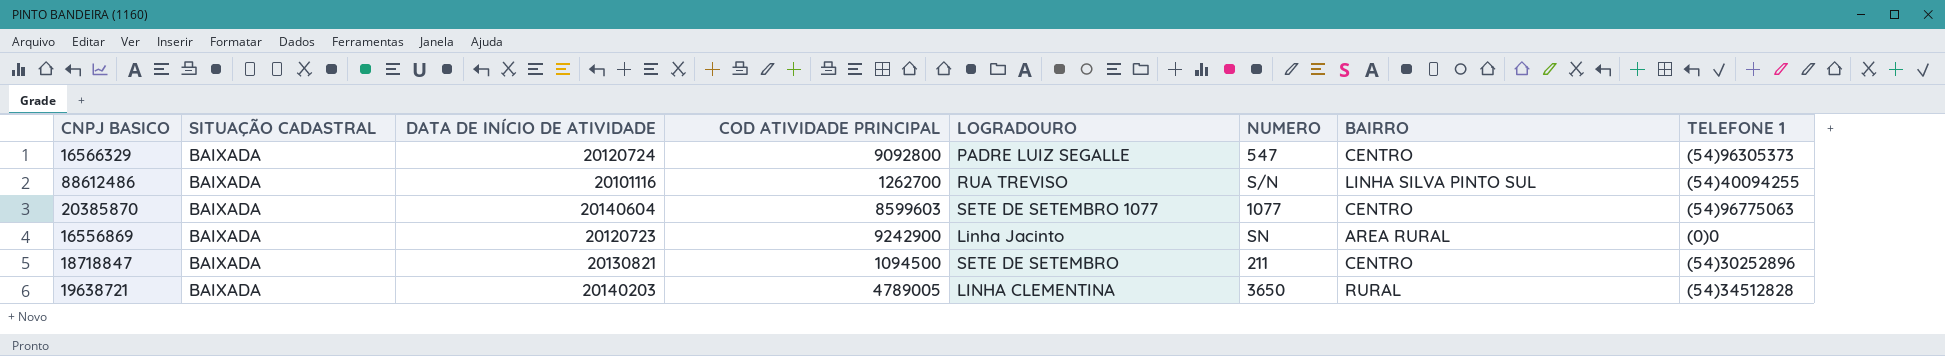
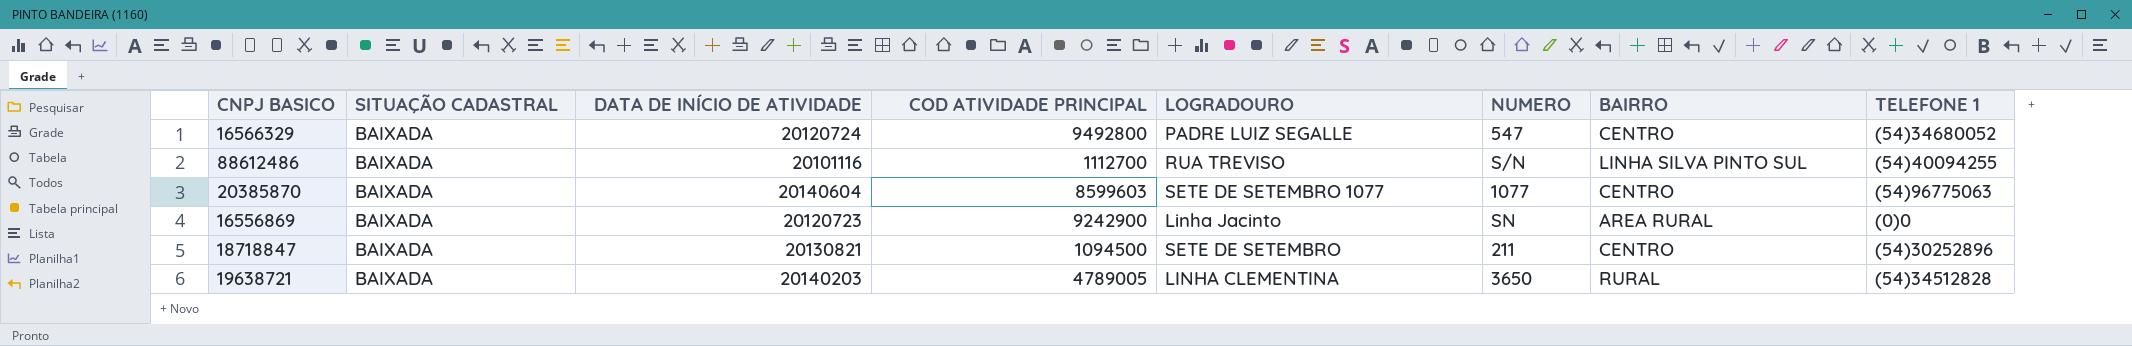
16566329 | COD ATIVIDADE PRINCIPAL: 9092800 -> 9492800
16566329 | TELEFONE 1: (54)96305373 -> (54)34680052
88612486 | COD ATIVIDADE PRINCIPAL: 1262700 -> 1112700

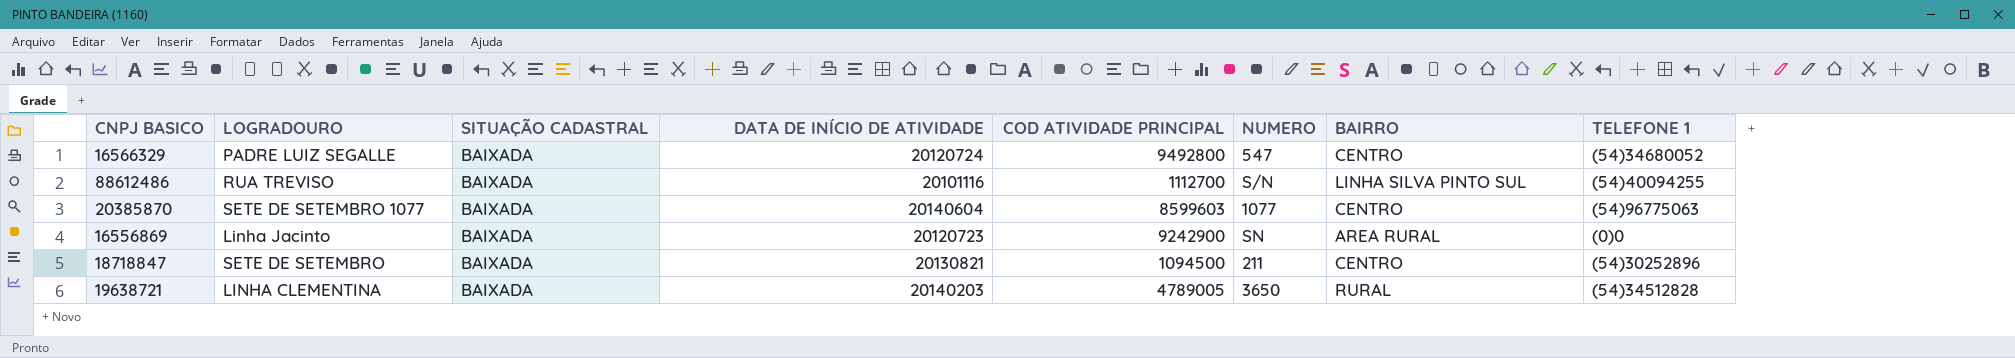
column LOGRADOURO | position: 5 -> 2

